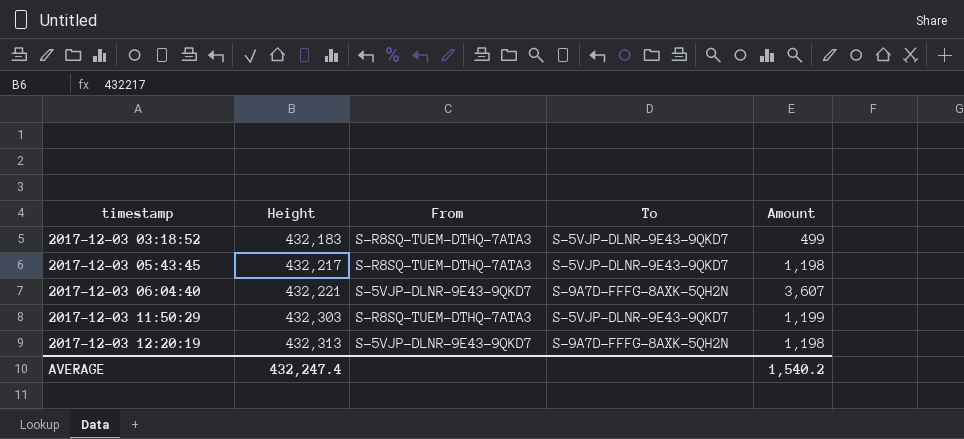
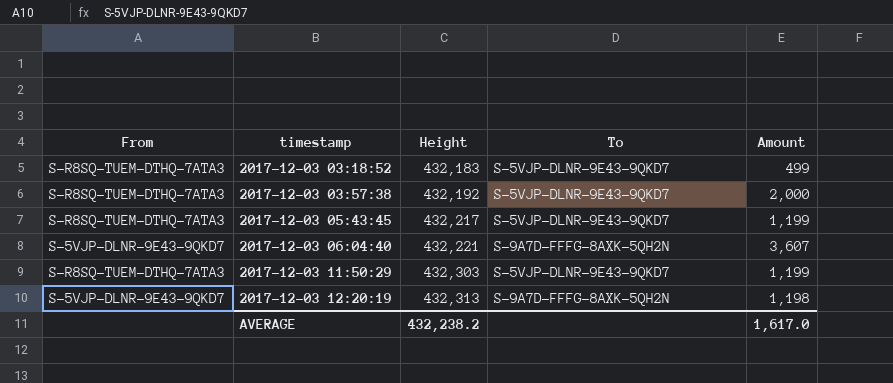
column From | position: 3 -> 1
row 2017-12-03 03:57:38: none -> S-R8SQ-TUEM-DTHQ-7ATA3 | 432,192 | S-5VJP-DLNR-9E43-9QKD7 | 2,000
2017-12-03 05:43:45 | Amount: 1,198 -> 1,199
AVERAGE | Height: 432,247.4 -> 432,238.2
AVERAGE | Amount: 1,540.2 -> 1,617.0

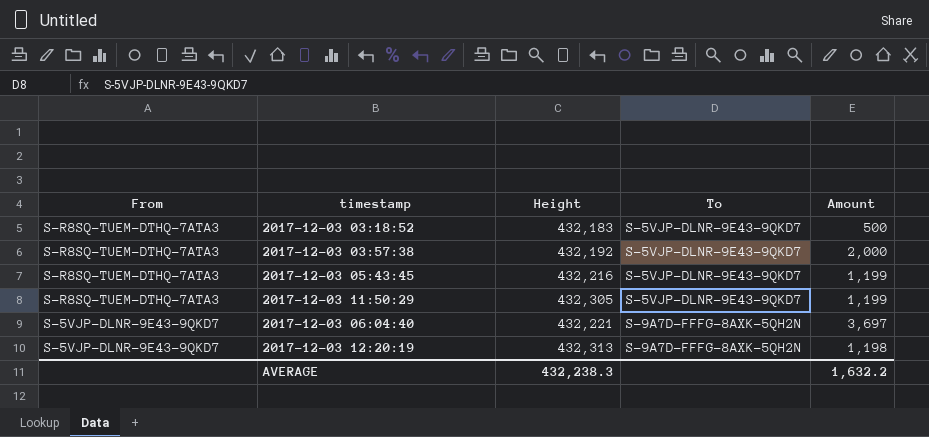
row order: timestamp ascending -> From descending
2017-12-03 03:18:52 | Amount: 499 -> 500
2017-12-03 05:43:45 | Height: 432,217 -> 432,216
2017-12-03 11:50:29 | Height: 432,303 -> 432,305
2017-12-03 06:04:40 | Amount: 3,607 -> 3,697
AVERAGE | Height: 432,238.2 -> 432,238.3
AVERAGE | Amount: 1,617.0 -> 1,632.2

